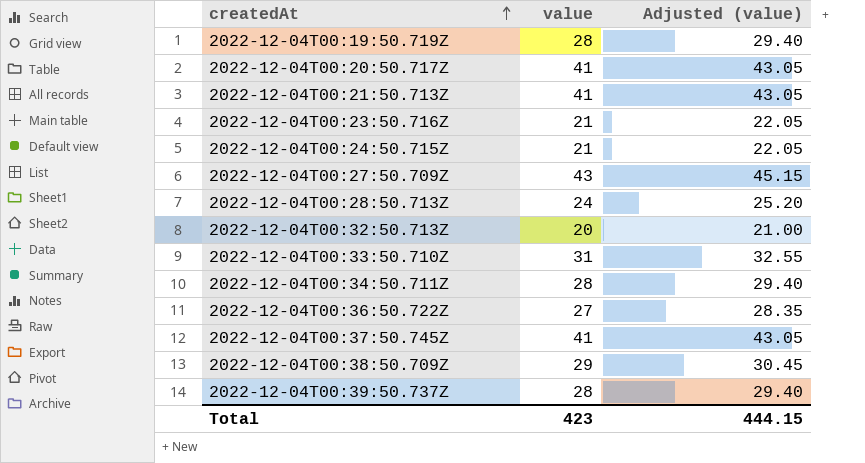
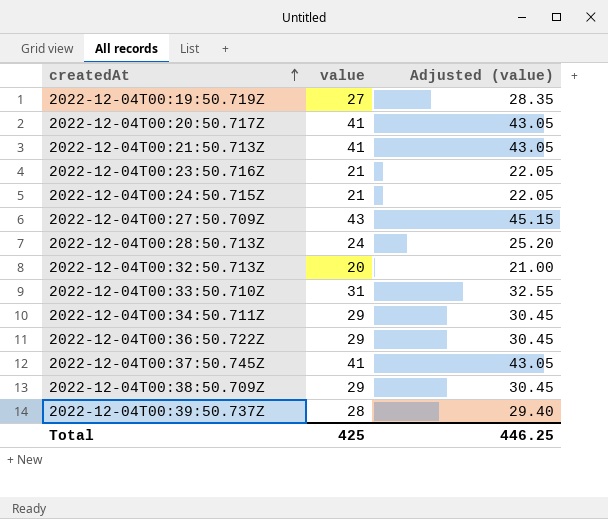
2022-12-04T00:19:50.719Z | value: 28 -> 27
2022-12-04T00:19:50.719Z | Adjusted (value): 29.40 -> 28.35
2022-12-04T00:34:50.711Z | value: 28 -> 29
2022-12-04T00:34:50.711Z | Adjusted (value): 29.40 -> 30.45
2022-12-04T00:36:50.722Z | value: 27 -> 29
2022-12-04T00:36:50.722Z | Adjusted (value): 28.35 -> 30.45
Total | value: 423 -> 425
Total | Adjusted (value): 444.15 -> 446.25

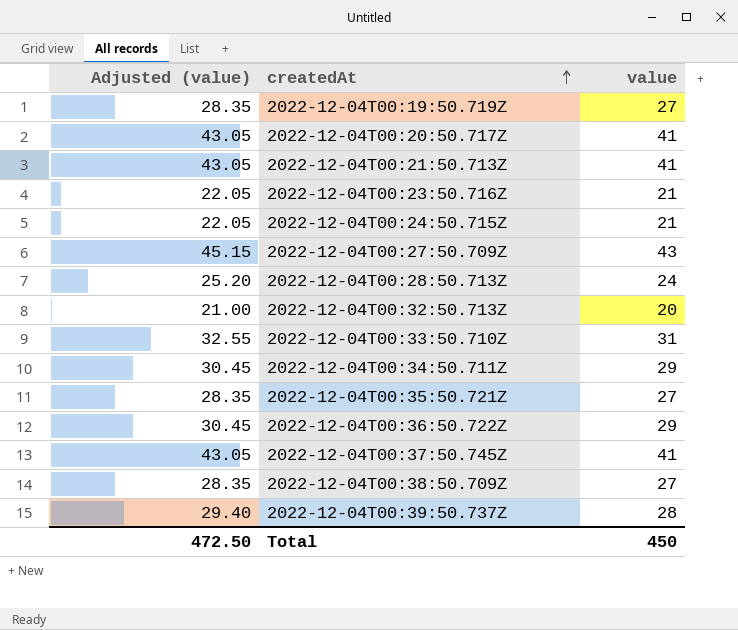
column Adjusted (value) | position: 3 -> 1
row 2022-12-04T00:35:50.721Z: none -> 28.35 | 27
2022-12-04T00:38:50.709Z | Adjusted (value): 30.45 -> 28.35
2022-12-04T00:38:50.709Z | value: 29 -> 27
Total | Adjusted (value): 446.25 -> 472.50
Total | value: 425 -> 450

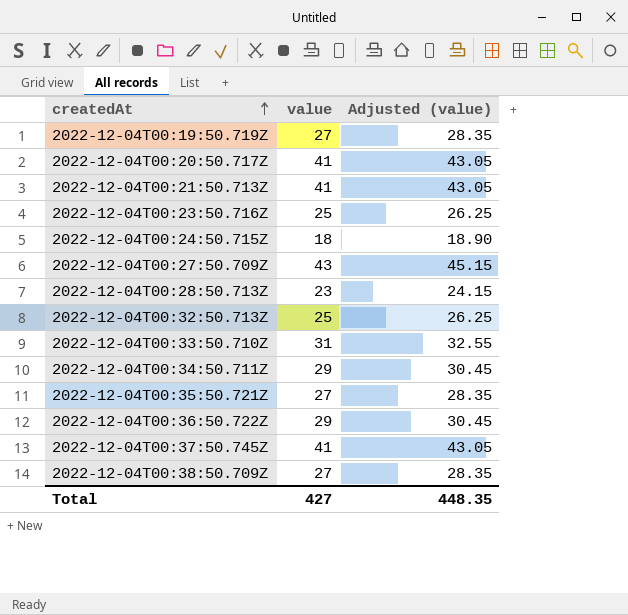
column Adjusted (value) | position: 1 -> 3
row 2022-12-04T00:39:50.737Z: 29.40 | 28 -> none
2022-12-04T00:23:50.716Z | value: 21 -> 25
2022-12-04T00:23:50.716Z | Adjusted (value): 22.05 -> 26.25
2022-12-04T00:24:50.715Z | value: 21 -> 18
2022-12-04T00:24:50.715Z | Adjusted (value): 22.05 -> 18.90
2022-12-04T00:28:50.713Z | value: 24 -> 23
2022-12-04T00:28:50.713Z | Adjusted (value): 25.20 -> 24.15
2022-12-04T00:32:50.713Z | value: 20 -> 25
2022-12-04T00:32:50.713Z | Adjusted (value): 21.00 -> 26.25
Total | value: 450 -> 427
Total | Adjusted (value): 472.50 -> 448.35

